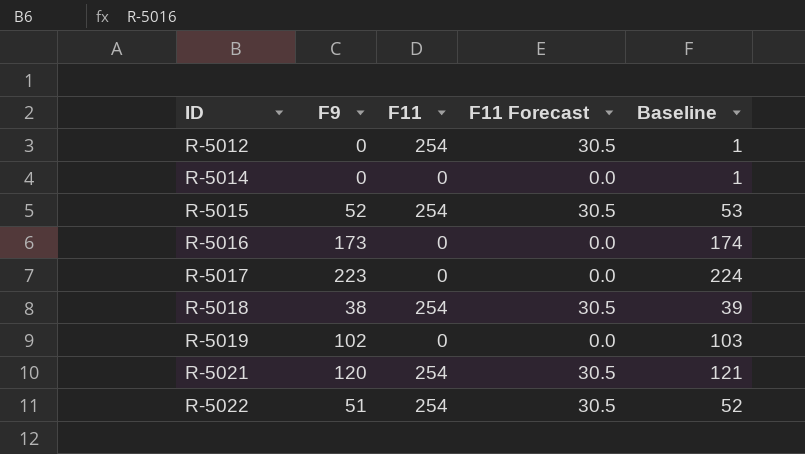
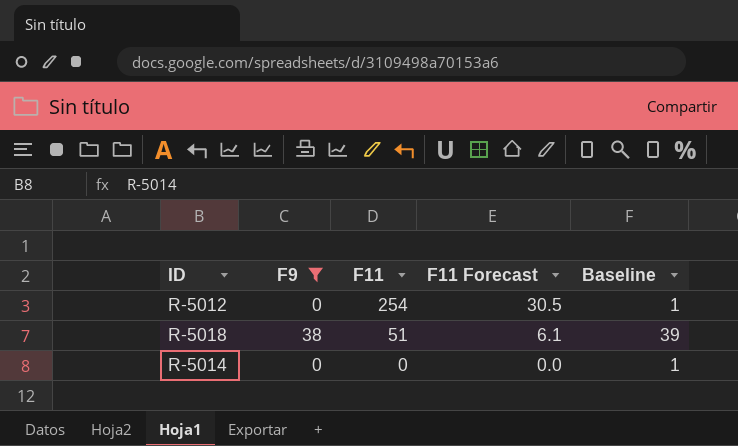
filter: none -> F9 <= 38
row order: ID ascending -> F11 descending
R-5018 | F11: 254 -> 51
R-5018 | F11 Forecast: 30.5 -> 6.1

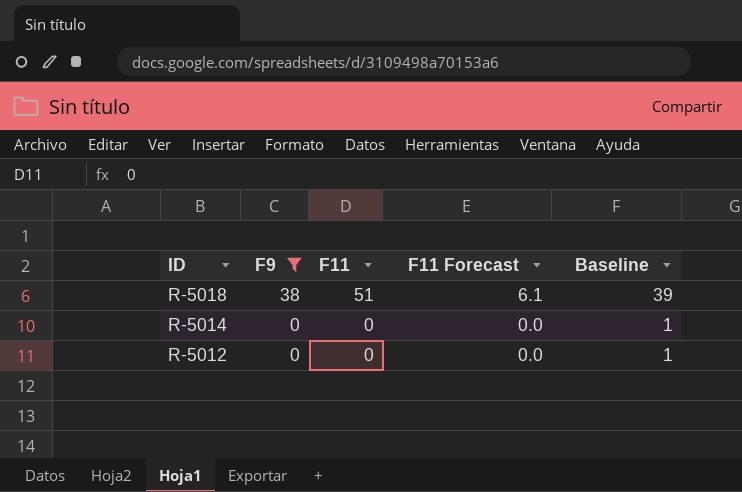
row order: F11 descending -> ID descending
R-5012 | F11: 254 -> 0
R-5012 | F11 Forecast: 30.5 -> 0.0

